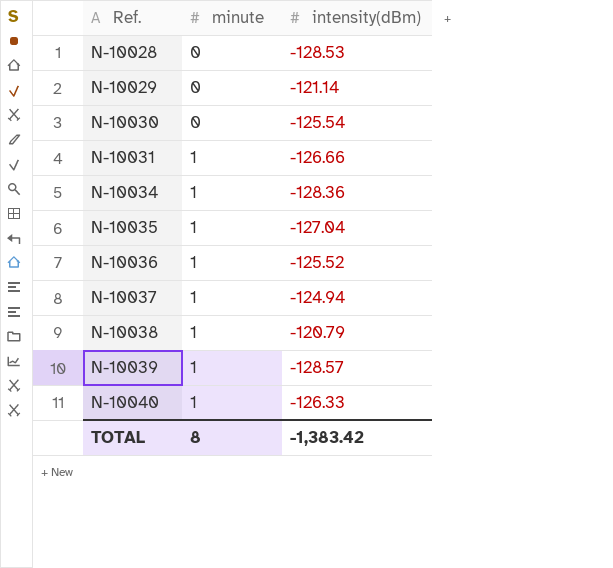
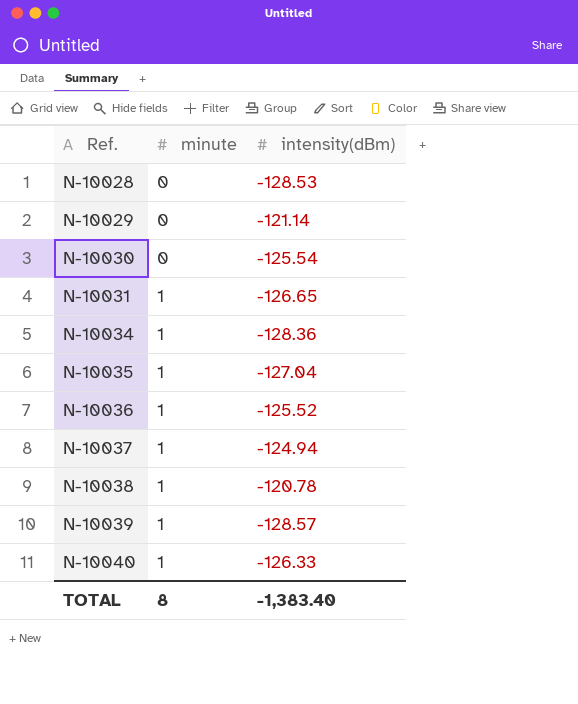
N-10031 | intensity(dBm): -126.66 -> -126.65
N-10038 | intensity(dBm): -120.79 -> -120.78
TOTAL | intensity(dBm): -1,383.42 -> -1,383.40

